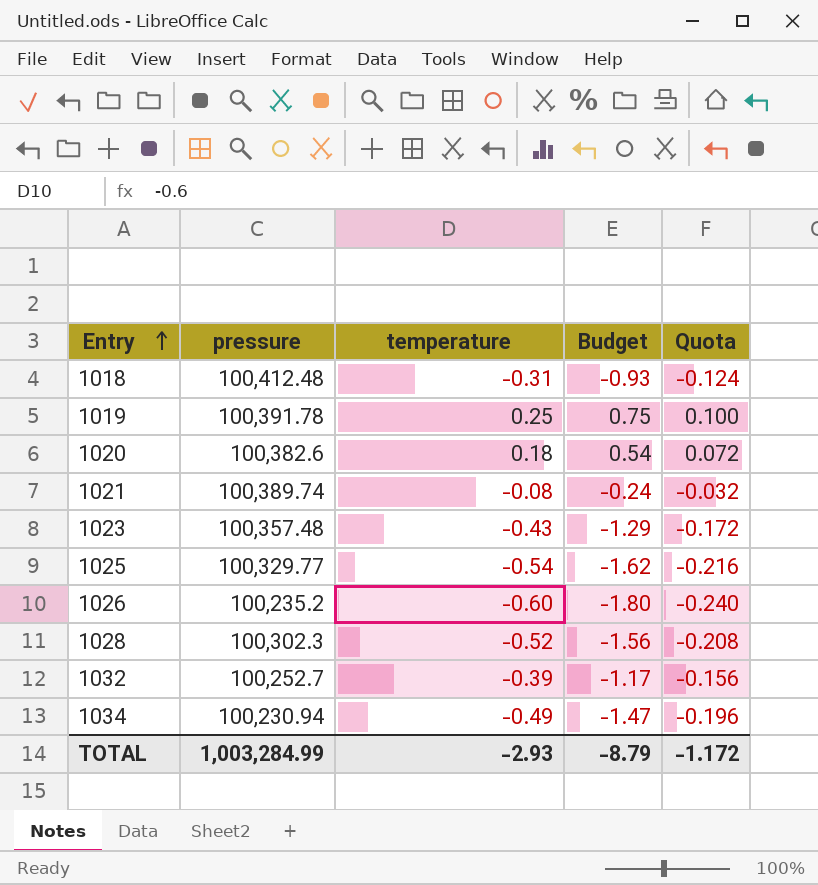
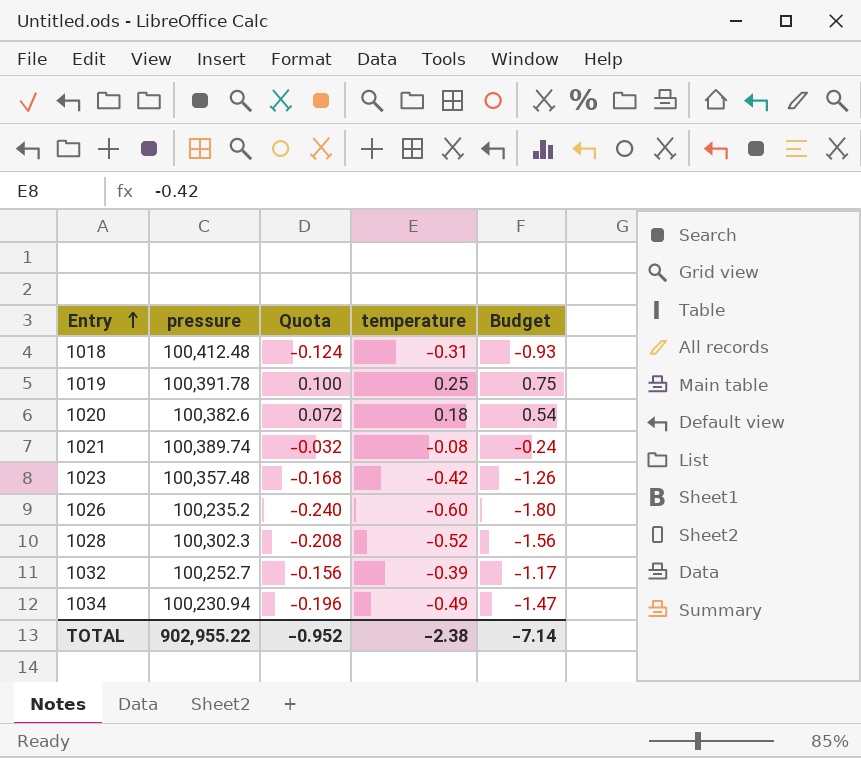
column Quota | position: 5 -> 3
row 1025: 100,329.77 | -0.54 | -1.62 | -0.216 -> none
1023 | Quota: -0.172 -> -0.168
1023 | temperature: -0.43 -> -0.42
1023 | Budget: -1.29 -> -1.26
TOTAL | pressure: 1,003,284.99 -> 902,955.22
TOTAL | Quota: -1.172 -> -0.952
TOTAL | temperature: -2.93 -> -2.38
TOTAL | Budget: -8.79 -> -7.14

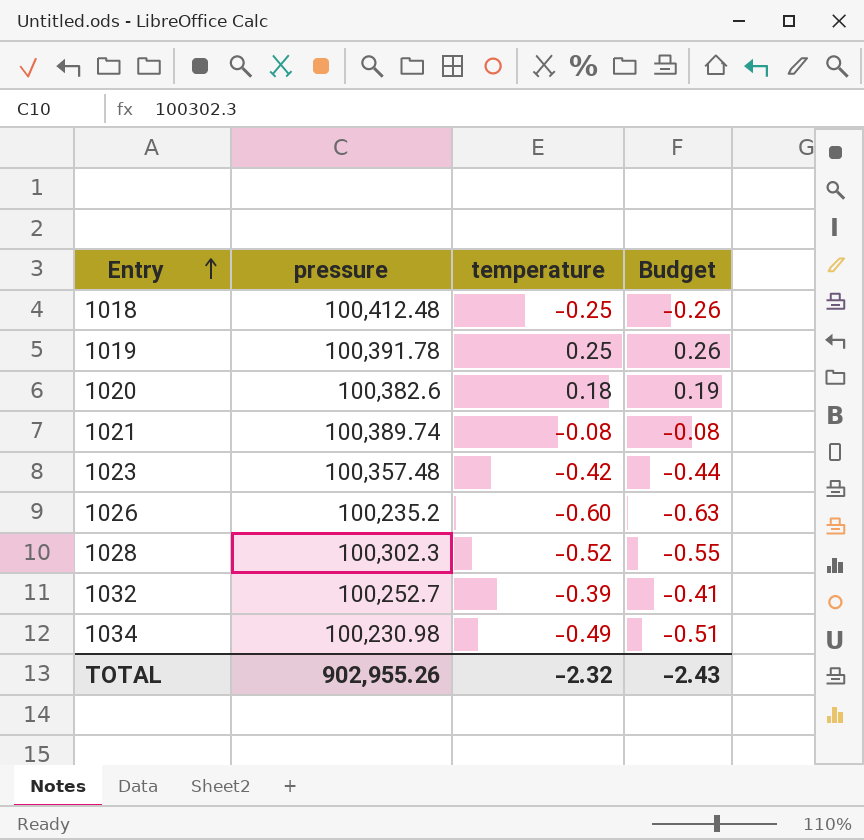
column Quota | formula: [temperature] * 0.4 -> none
column Budget | formula: [temperature] * 3 -> [temperature] * 1.05
1018 | temperature: -0.31 -> -0.25
1034 | pressure: 100,230.94 -> 100,230.98
TOTAL | pressure: 902,955.22 -> 902,955.26
TOTAL | temperature: -2.38 -> -2.32
TOTAL | Budget: -7.14 -> -2.43

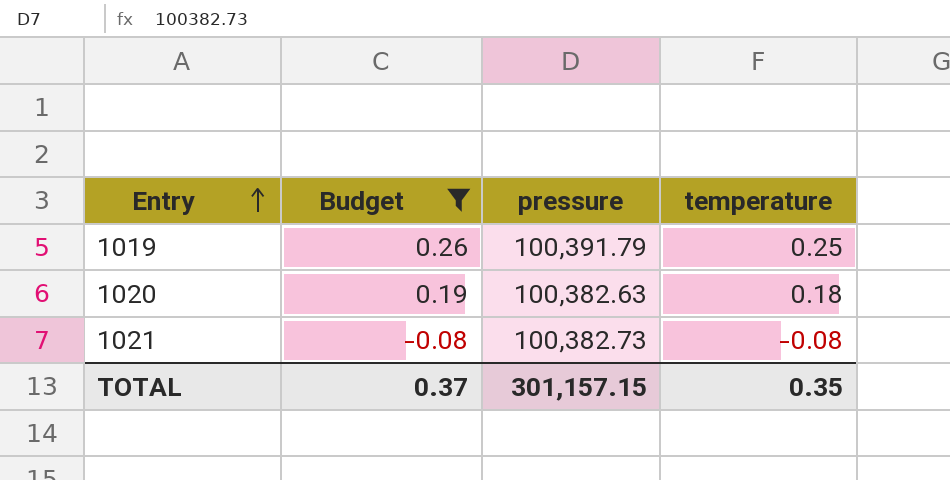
filter: none -> Budget >= -0.08
column Budget | position: 4 -> 2
1019 | pressure: 100,391.78 -> 100,391.79
1020 | pressure: 100,382.6 -> 100,382.63
1021 | pressure: 100,389.74 -> 100,382.73
TOTAL | Budget: -2.43 -> 0.37
TOTAL | pressure: 902,955.26 -> 301,157.15
TOTAL | temperature: -2.32 -> 0.35

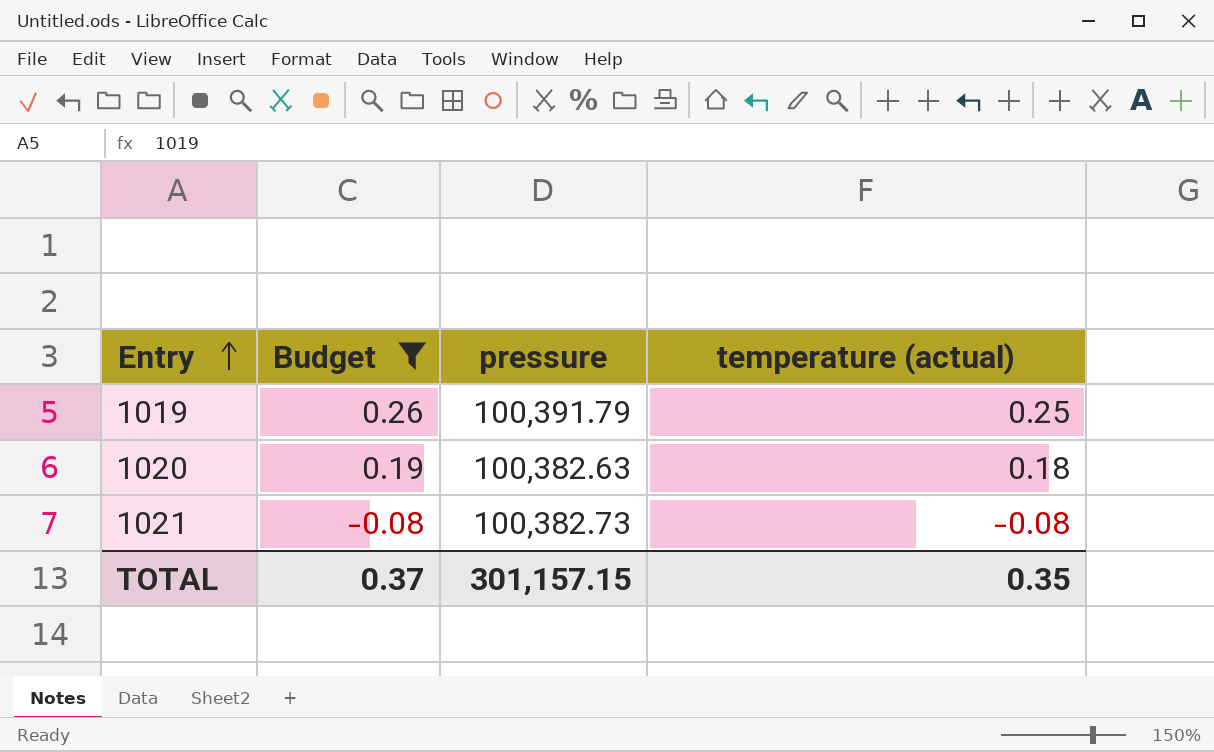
column name: temperature -> temperature (actual)

